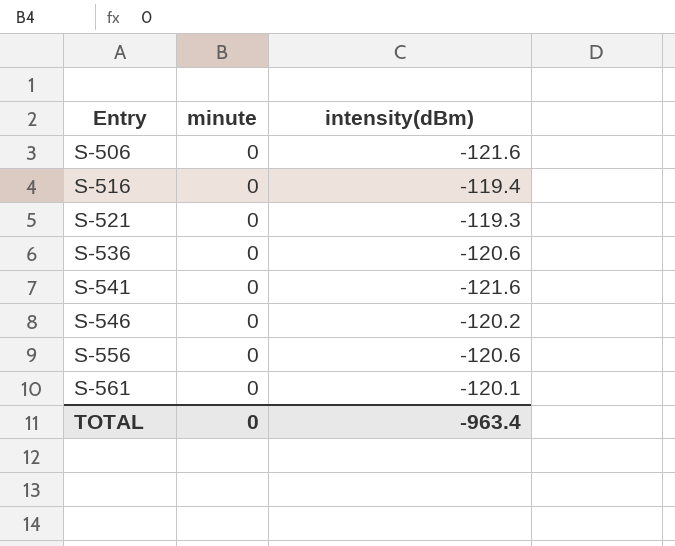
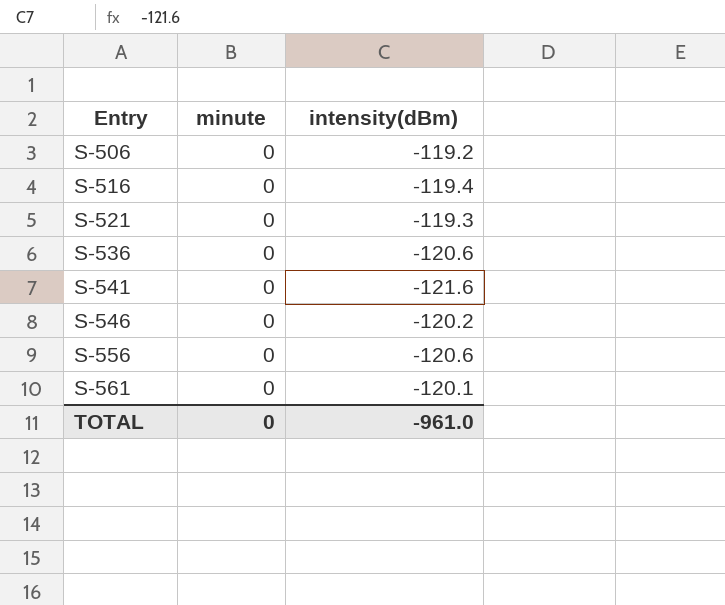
S-506 | intensity(dBm): -121.6 -> -119.2
TOTAL | intensity(dBm): -963.4 -> -961.0

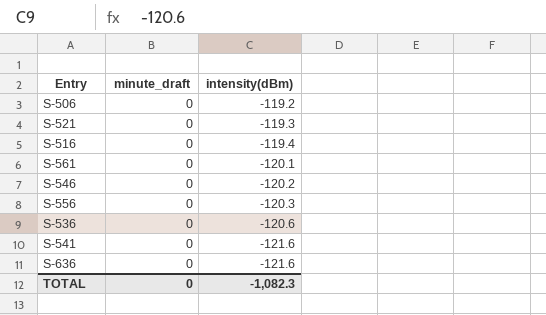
row order: Entry ascending -> intensity(dBm) descending
column name: minute -> minute_draft
S-556 | intensity(dBm): -120.6 -> -120.3
row S-636: none -> 0 | -121.6
TOTAL | intensity(dBm): -961.0 -> -1,082.3

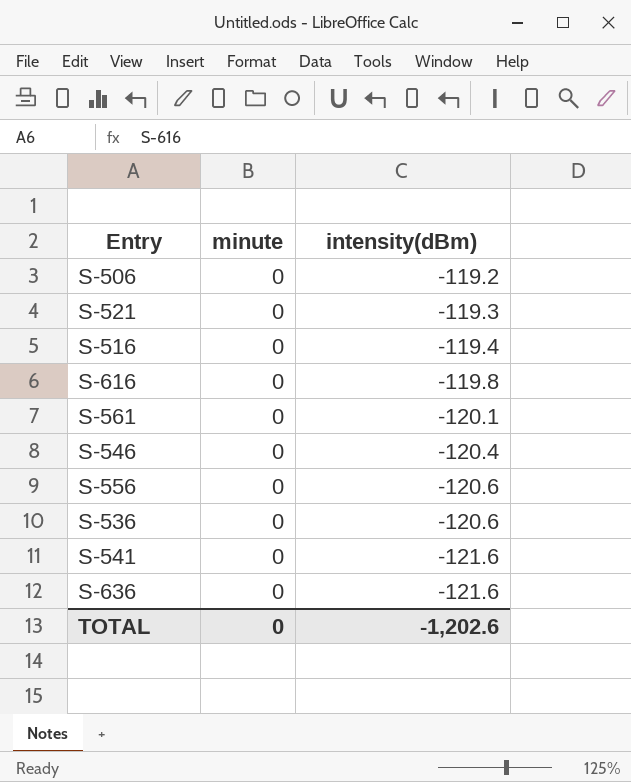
column name: minute_draft -> minute
row S-616: none -> 0 | -119.8
S-546 | intensity(dBm): -120.2 -> -120.4
S-556 | intensity(dBm): -120.3 -> -120.6
TOTAL | intensity(dBm): -1,082.3 -> -1,202.6

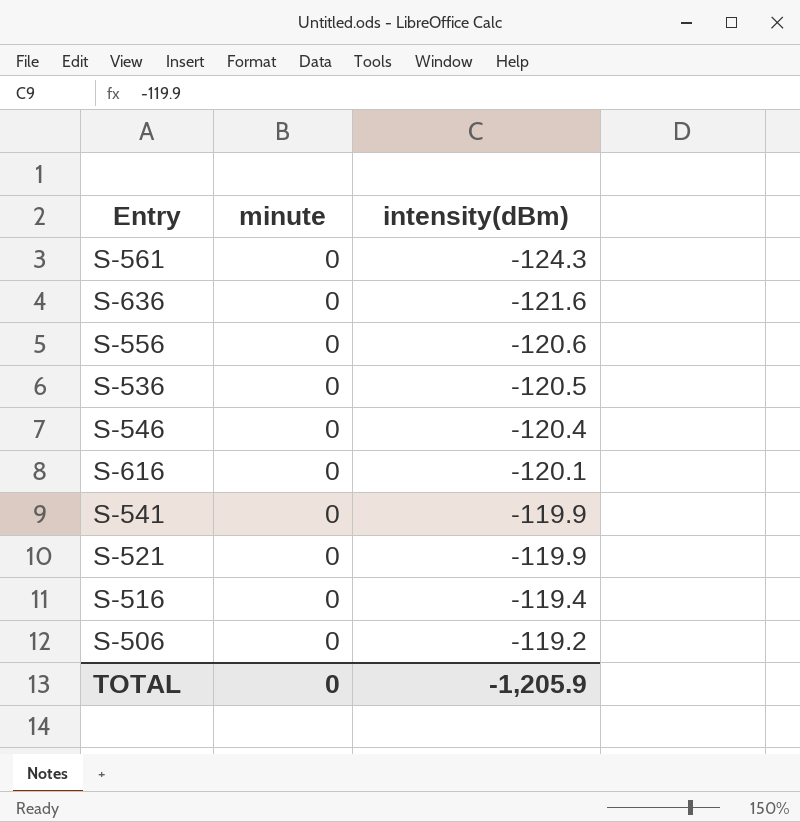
row order: intensity(dBm) descending -> intensity(dBm) ascending
S-561 | intensity(dBm): -120.1 -> -124.3
S-536 | intensity(dBm): -120.6 -> -120.5
S-616 | intensity(dBm): -119.8 -> -120.1
S-541 | intensity(dBm): -121.6 -> -119.9
S-521 | intensity(dBm): -119.3 -> -119.9
TOTAL | intensity(dBm): -1,202.6 -> -1,205.9

